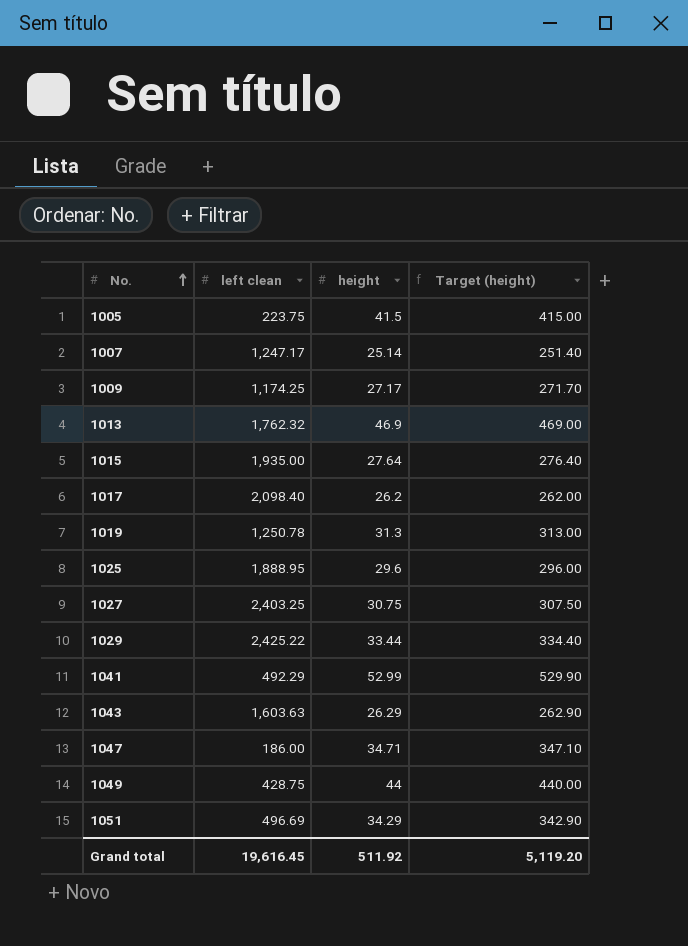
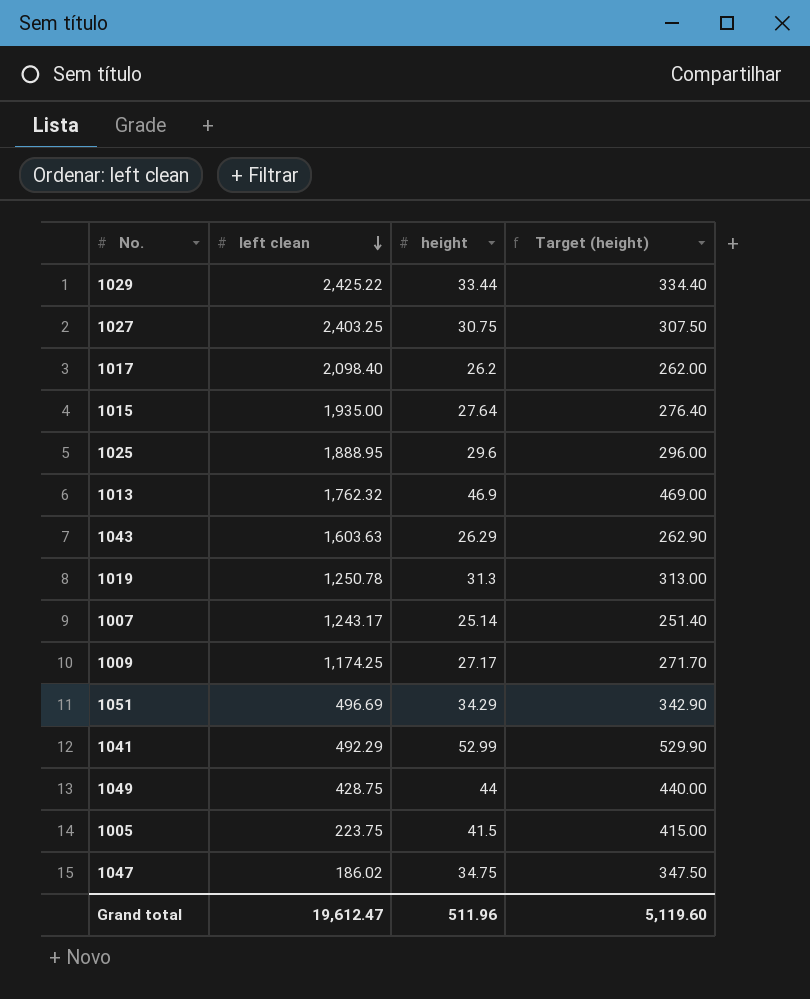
row order: No. ascending -> left clean descending
1007 | left clean: 1,247.17 -> 1,243.17
1047 | left clean: 186.00 -> 186.02
1047 | height: 34.71 -> 34.75
1047 | Target (height): 347.10 -> 347.50
Grand total | left clean: 19,616.45 -> 19,612.47
Grand total | height: 511.92 -> 511.96
Grand total | Target (height): 5,119.20 -> 5,119.60

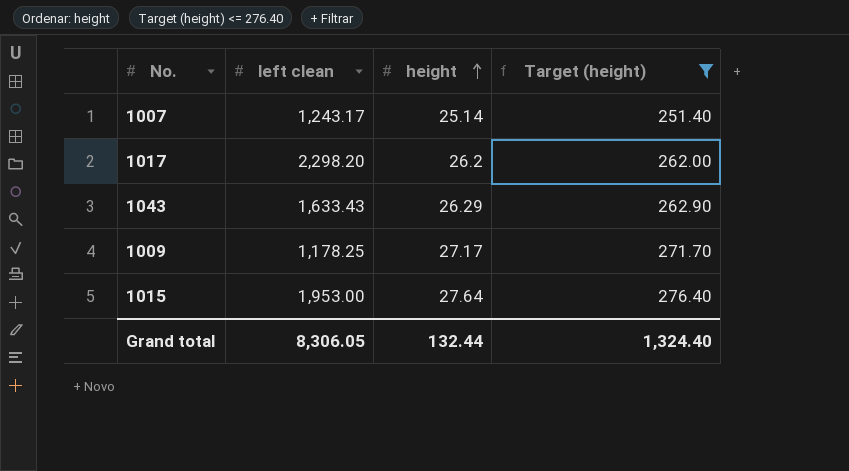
filter: none -> Target (height) <= 276.40
row order: left clean descending -> height ascending
1017 | left clean: 2,098.40 -> 2,298.20
1043 | left clean: 1,603.63 -> 1,633.43
1009 | left clean: 1,174.25 -> 1,178.25
1015 | left clean: 1,935.00 -> 1,953.00
Grand total | left clean: 19,612.47 -> 8,306.05
Grand total | height: 511.96 -> 132.44
Grand total | Target (height): 5,119.60 -> 1,324.40

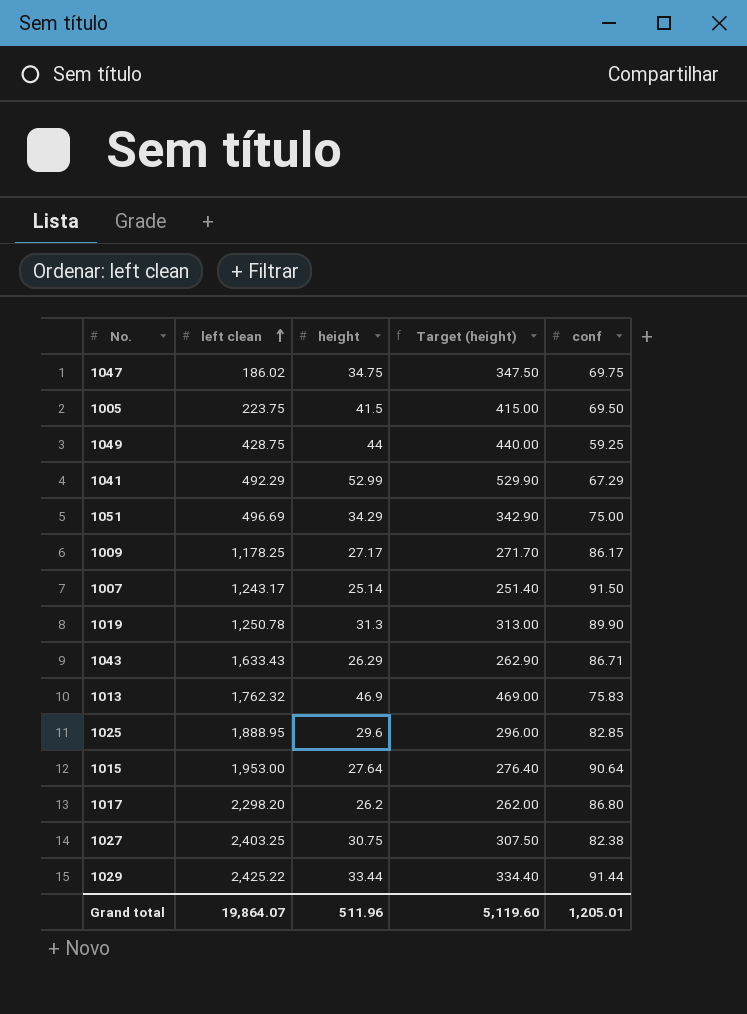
filter: Target (height) <= 276.40 -> none
row order: height ascending -> left clean ascending
column conf | position: none -> 5
Grand total | left clean: 8,306.05 -> 19,864.07
Grand total | height: 132.44 -> 511.96
Grand total | Target (height): 1,324.40 -> 5,119.60

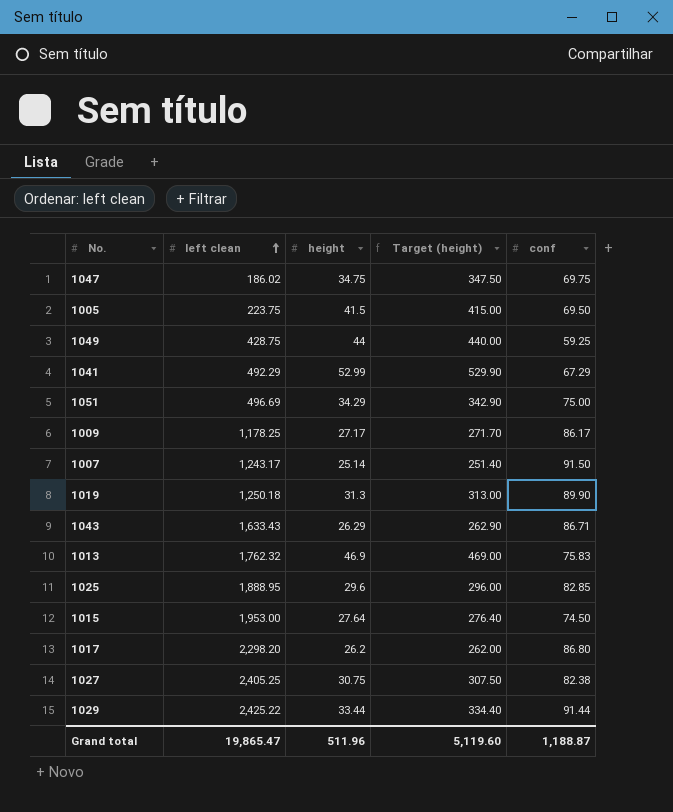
1019 | left clean: 1,250.78 -> 1,250.18
1015 | conf: 90.64 -> 74.50
1027 | left clean: 2,403.25 -> 2,405.25
Grand total | left clean: 19,864.07 -> 19,865.47
Grand total | conf: 1,205.01 -> 1,188.87

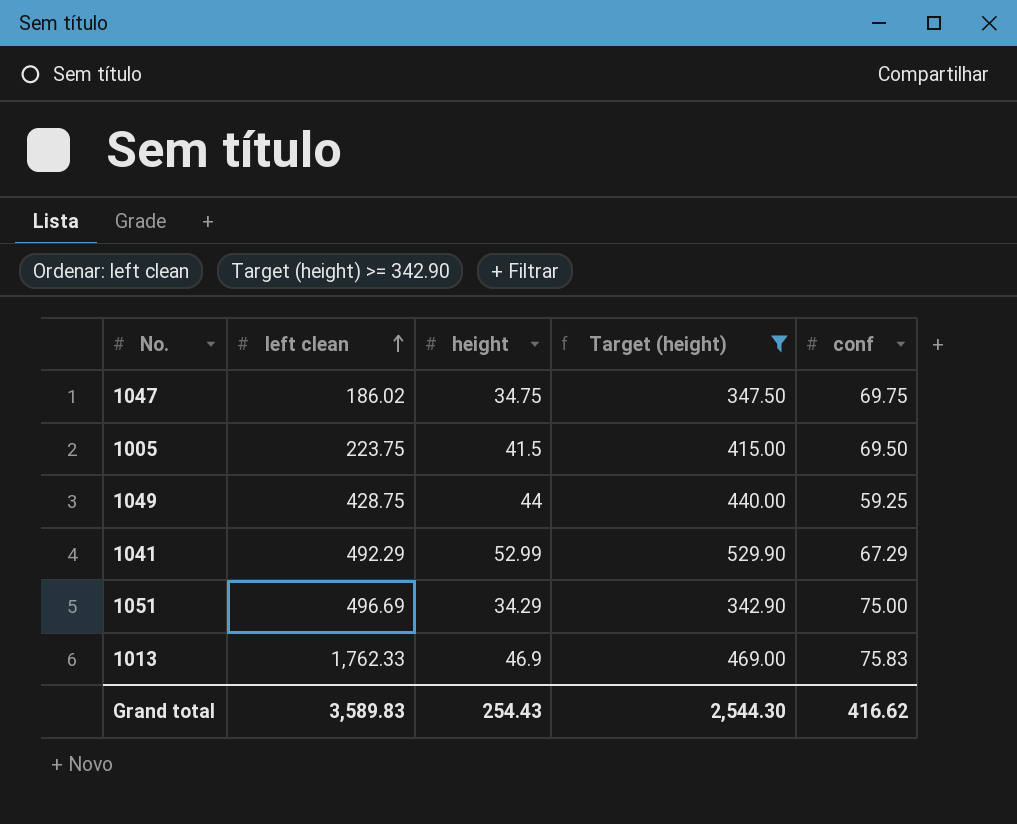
filter: none -> Target (height) >= 342.90
1013 | left clean: 1,762.32 -> 1,762.33
Grand total | left clean: 19,865.47 -> 3,589.83
Grand total | height: 511.96 -> 254.43
Grand total | Target (height): 5,119.60 -> 2,544.30
Grand total | conf: 1,188.87 -> 416.62

